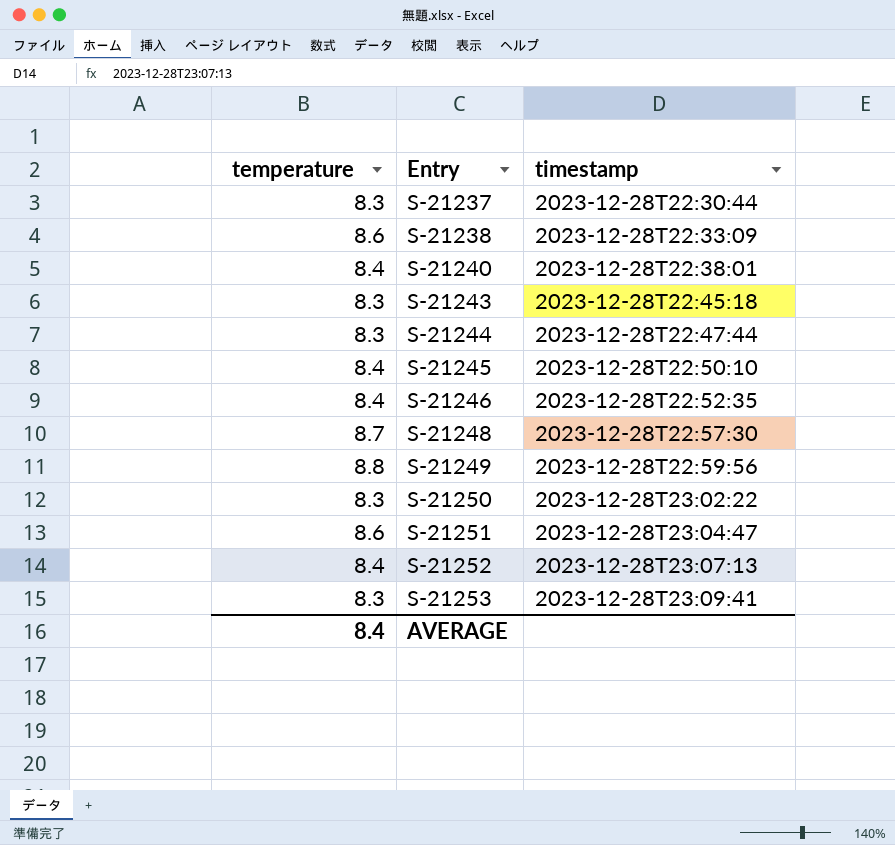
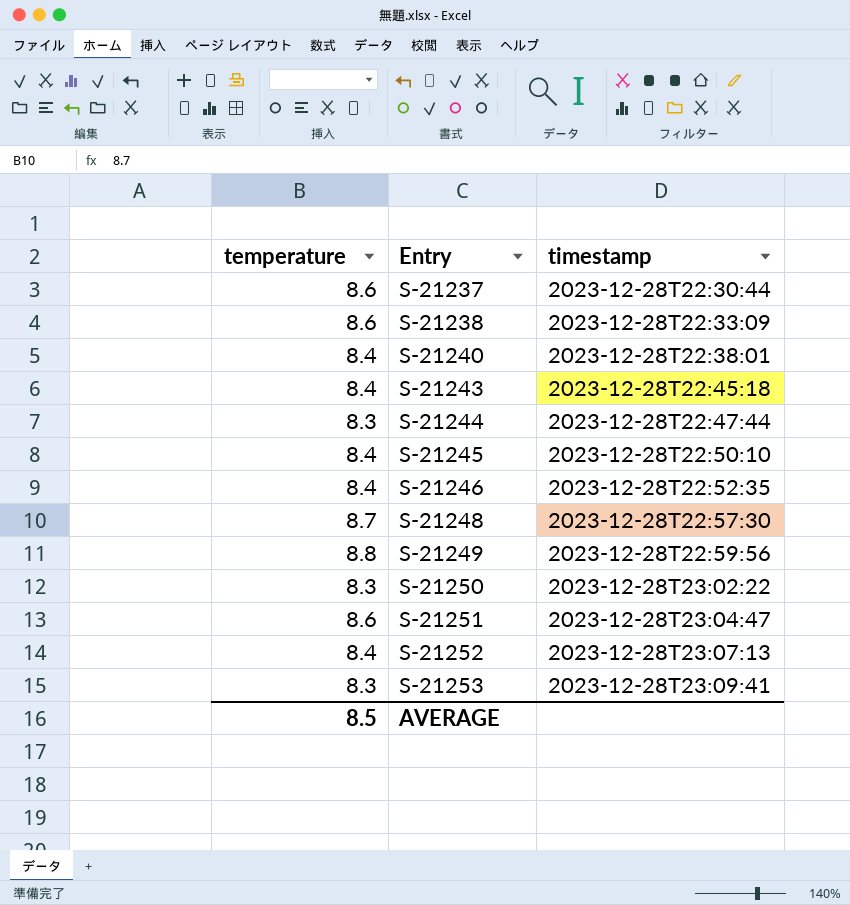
S-21237 | temperature: 8.3 -> 8.6
S-21243 | temperature: 8.3 -> 8.4
AVERAGE | temperature: 8.4 -> 8.5

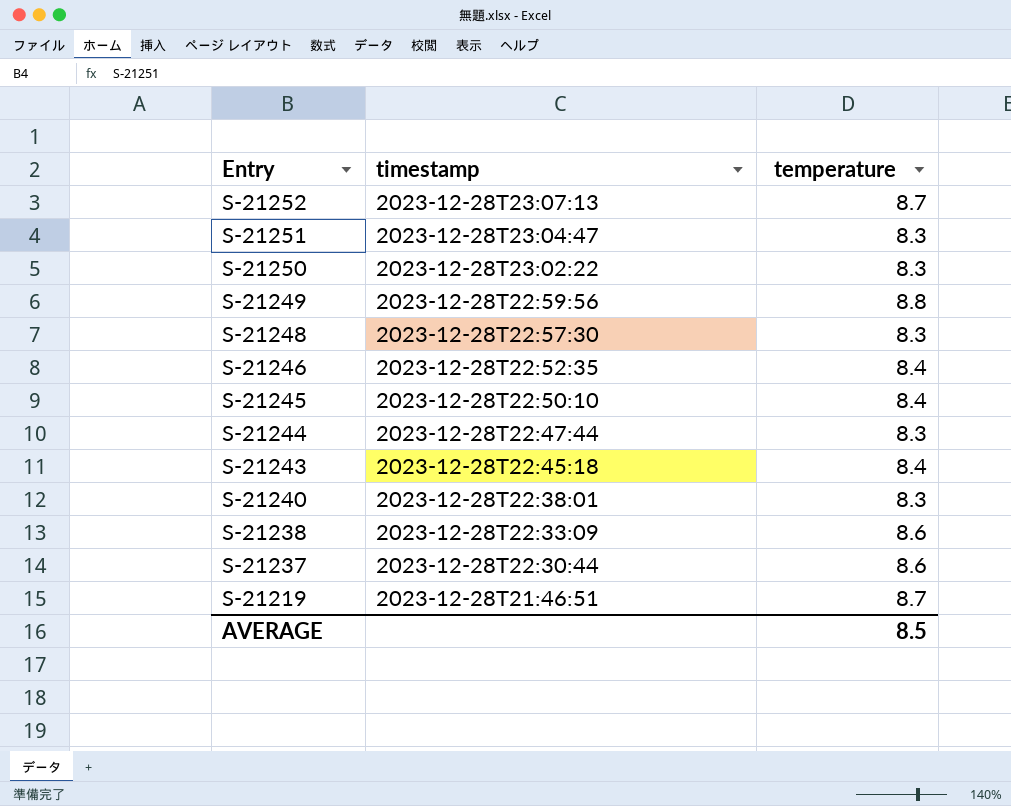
row order: Entry ascending -> Entry descending
column temperature | position: 1 -> 3
row S-21253: 8.3 | 2023-12-28T23:09:41 -> none
S-21252 | temperature: 8.4 -> 8.7
S-21251 | temperature: 8.6 -> 8.3
S-21248 | temperature: 8.7 -> 8.3
S-21240 | temperature: 8.4 -> 8.3
row S-21219: none -> 2023-12-28T21:46:51 | 8.7

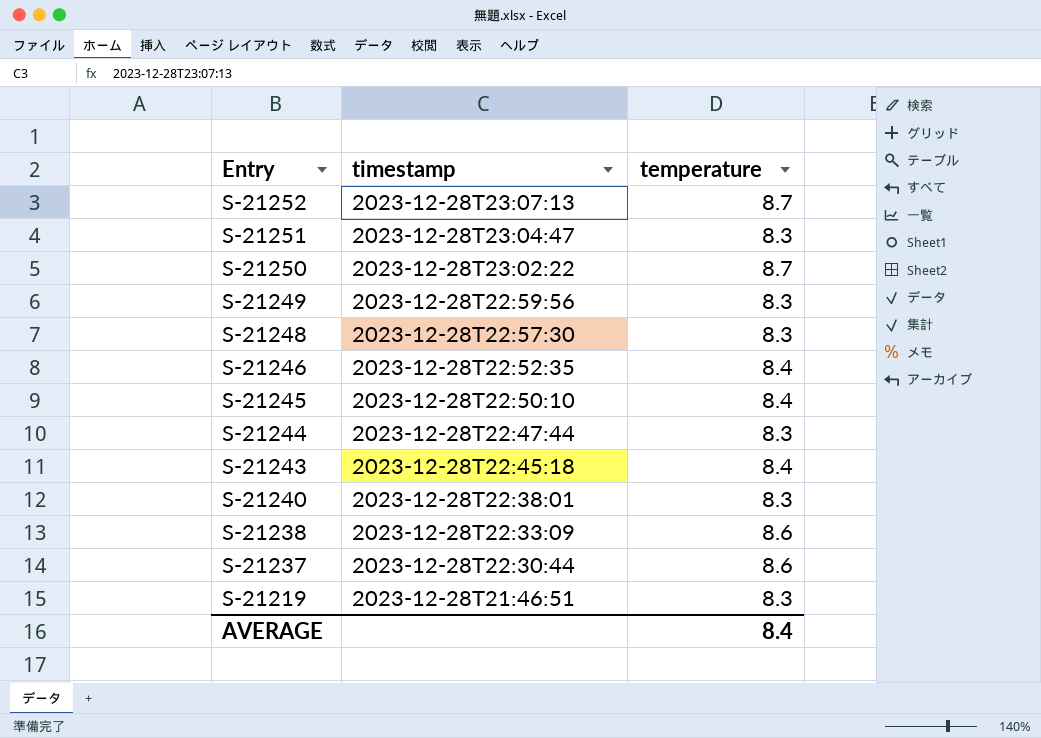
S-21250 | temperature: 8.3 -> 8.7
S-21249 | temperature: 8.8 -> 8.3
S-21219 | temperature: 8.7 -> 8.3
AVERAGE | temperature: 8.5 -> 8.4

